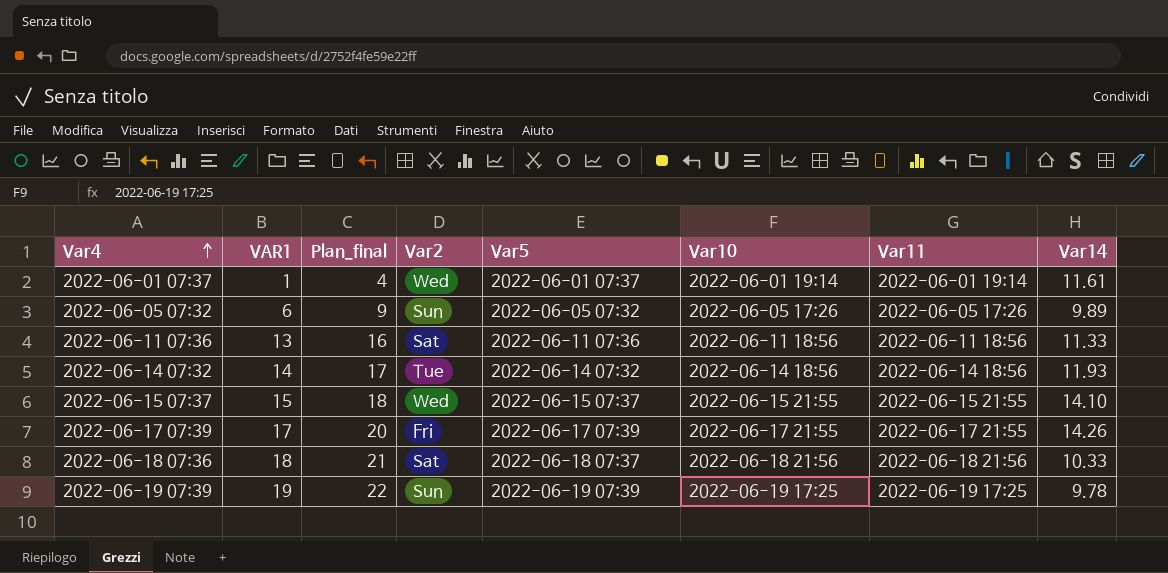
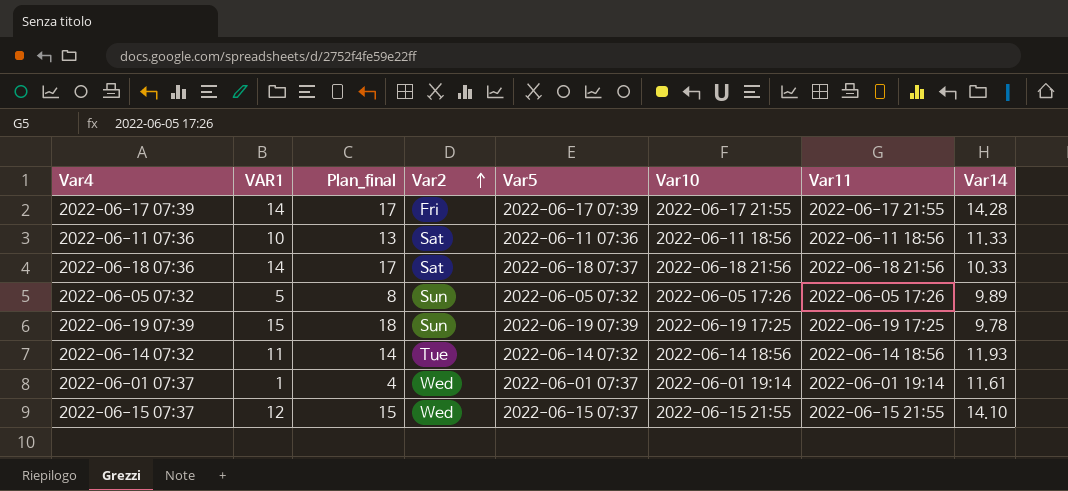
row order: Var4 ascending -> Var2 ascending
2022-06-17 07:39 | VAR1: 17 -> 14
2022-06-17 07:39 | Plan_final: 20 -> 17
2022-06-17 07:39 | Var14: 14.26 -> 14.28
2022-06-11 07:36 | VAR1: 13 -> 10
2022-06-11 07:36 | Plan_final: 16 -> 13
2022-06-18 07:36 | VAR1: 18 -> 14
2022-06-18 07:36 | Plan_final: 21 -> 17
2022-06-05 07:32 | VAR1: 6 -> 5
2022-06-05 07:32 | Plan_final: 9 -> 8
2022-06-19 07:39 | VAR1: 19 -> 15
2022-06-19 07:39 | Plan_final: 22 -> 18
2022-06-14 07:32 | VAR1: 14 -> 11
2022-06-14 07:32 | Plan_final: 17 -> 14
2022-06-15 07:37 | VAR1: 15 -> 12
2022-06-15 07:37 | Plan_final: 18 -> 15

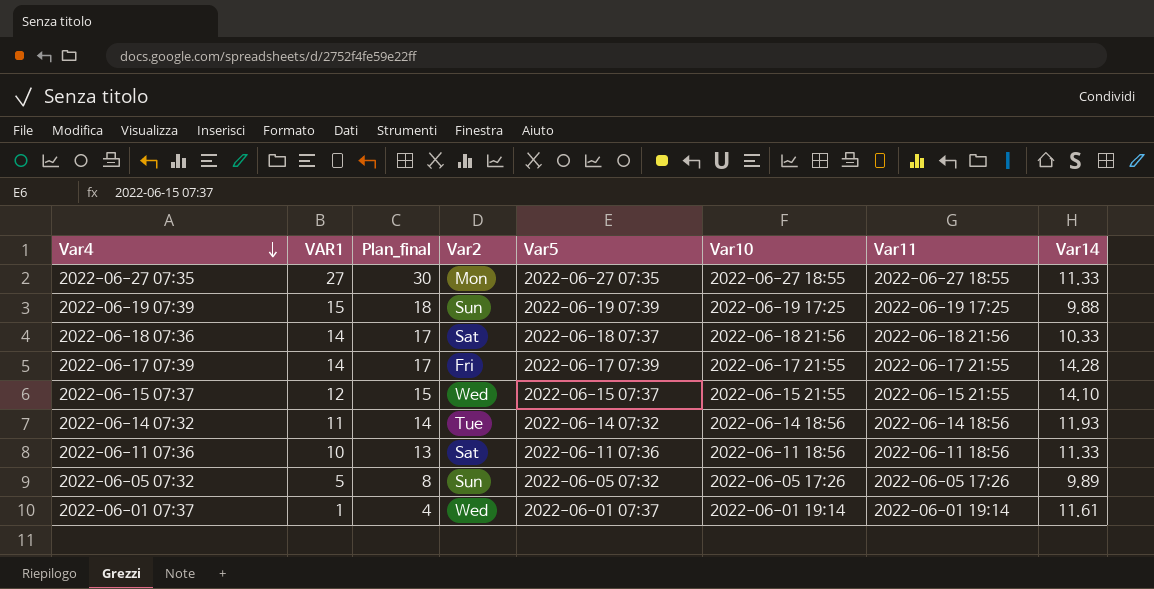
row order: Var2 ascending -> Var4 descending
row 2022-06-27 07:35: none -> 27 | 30 | Mon | 2022-06-27 07:35 | 2022-06-27 18:55 | 2022-06-27 18:55 | 11.33
2022-06-19 07:39 | Var14: 9.78 -> 9.88

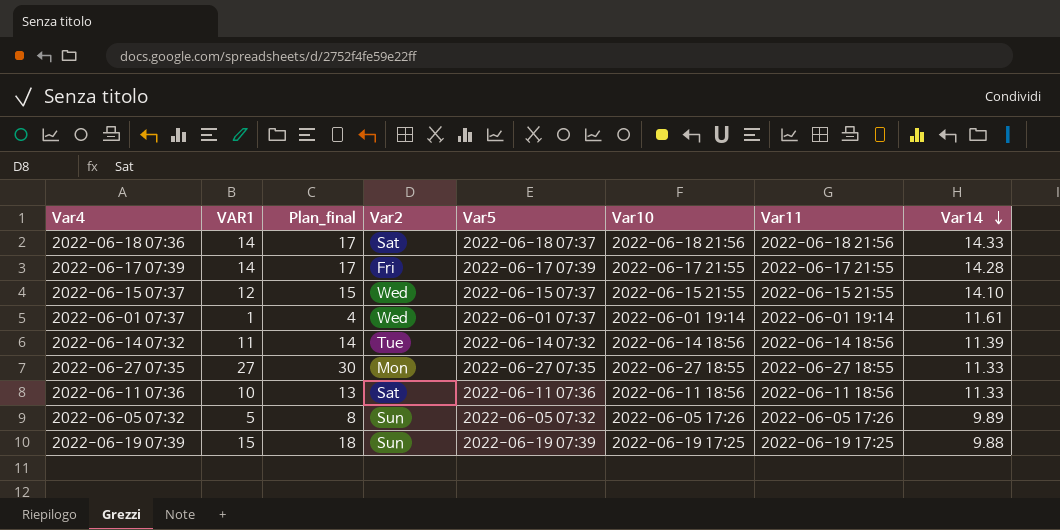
row order: Var4 descending -> Var14 descending
2022-06-18 07:36 | Var14: 10.33 -> 14.33
2022-06-14 07:32 | Var14: 11.93 -> 11.39

